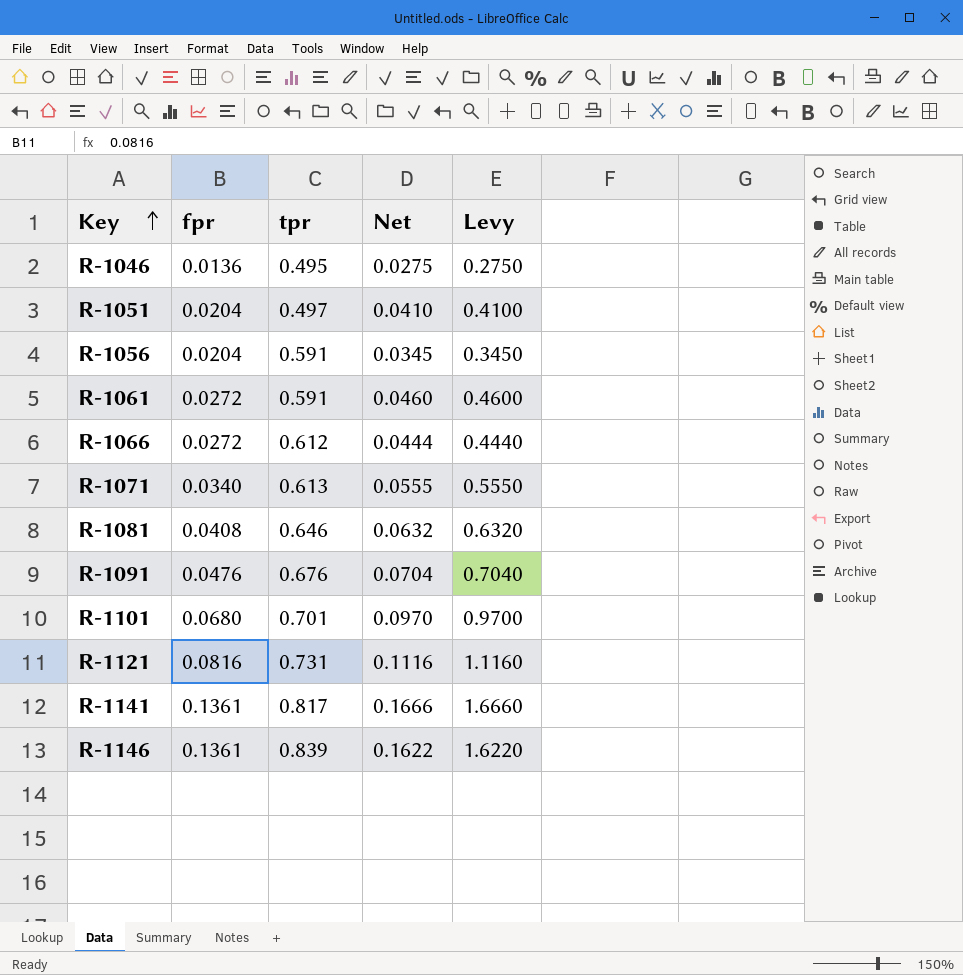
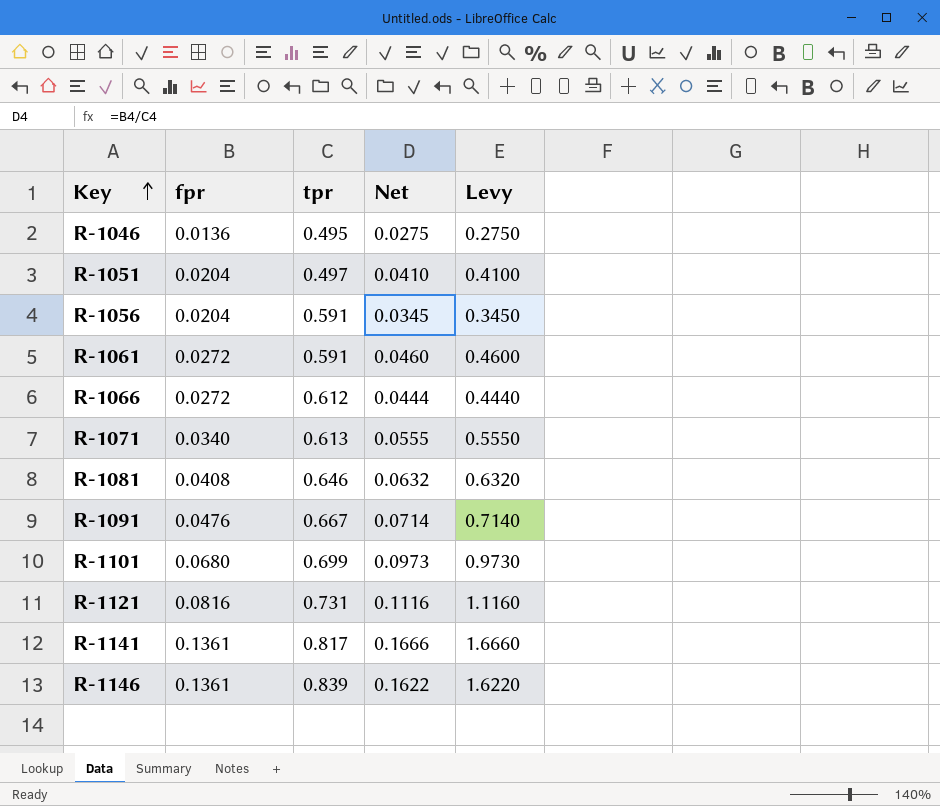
R-1091 | tpr: 0.676 -> 0.667
R-1091 | Net: 0.0704 -> 0.0714
R-1091 | Levy: 0.7040 -> 0.7140
R-1101 | tpr: 0.701 -> 0.699
R-1101 | Net: 0.0970 -> 0.0973
R-1101 | Levy: 0.9700 -> 0.9730

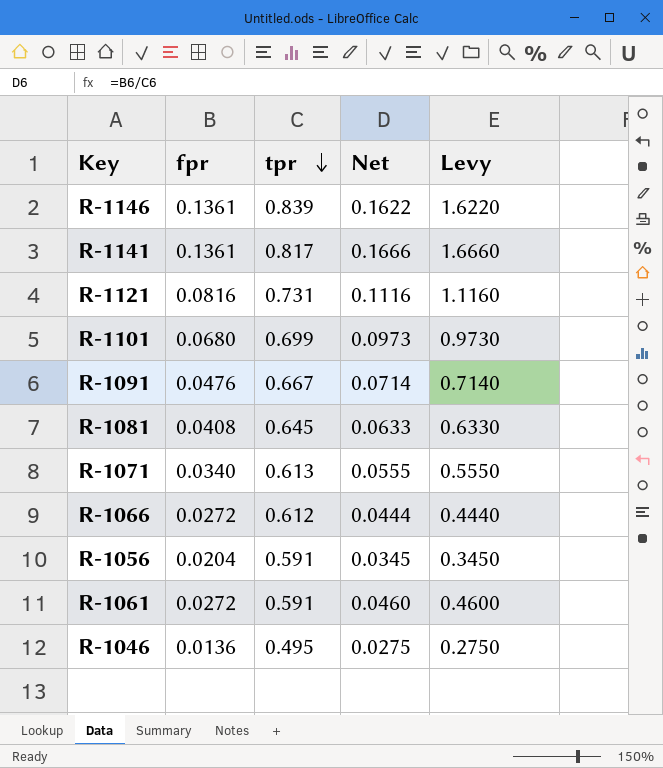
row order: Key ascending -> tpr descending
row R-1051: 0.0204 | 0.497 | 0.0410 | 0.4100 -> none
R-1081 | tpr: 0.646 -> 0.645
R-1081 | Net: 0.0632 -> 0.0633
R-1081 | Levy: 0.6320 -> 0.6330

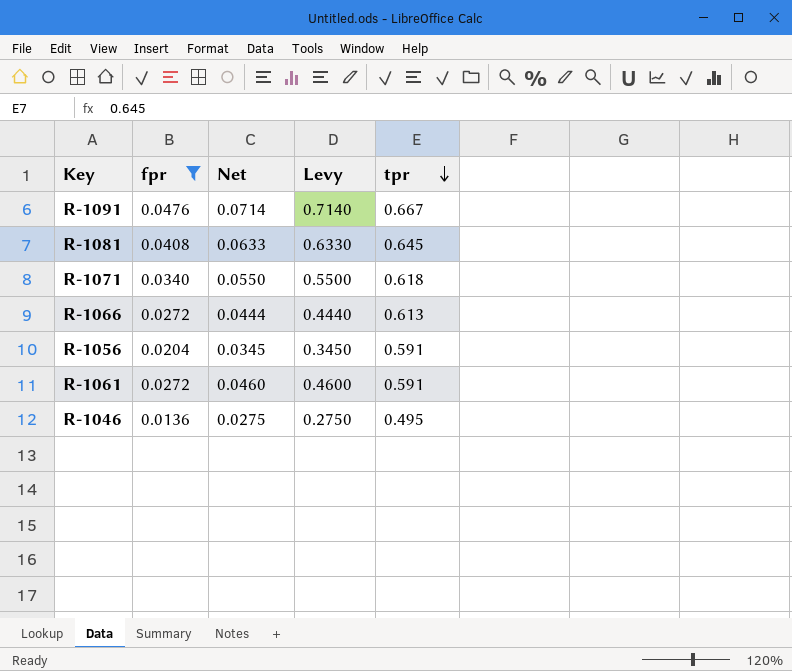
filter: none -> fpr <= 0.0476
column tpr | position: 3 -> 5
R-1071 | Net: 0.0555 -> 0.0550
R-1071 | Levy: 0.5550 -> 0.5500
R-1071 | tpr: 0.613 -> 0.618
R-1066 | tpr: 0.612 -> 0.613

